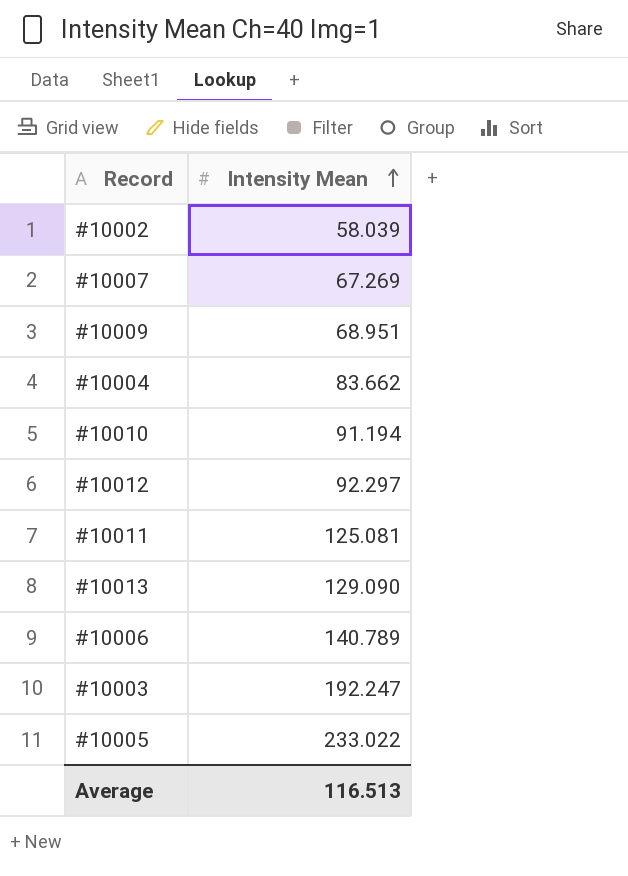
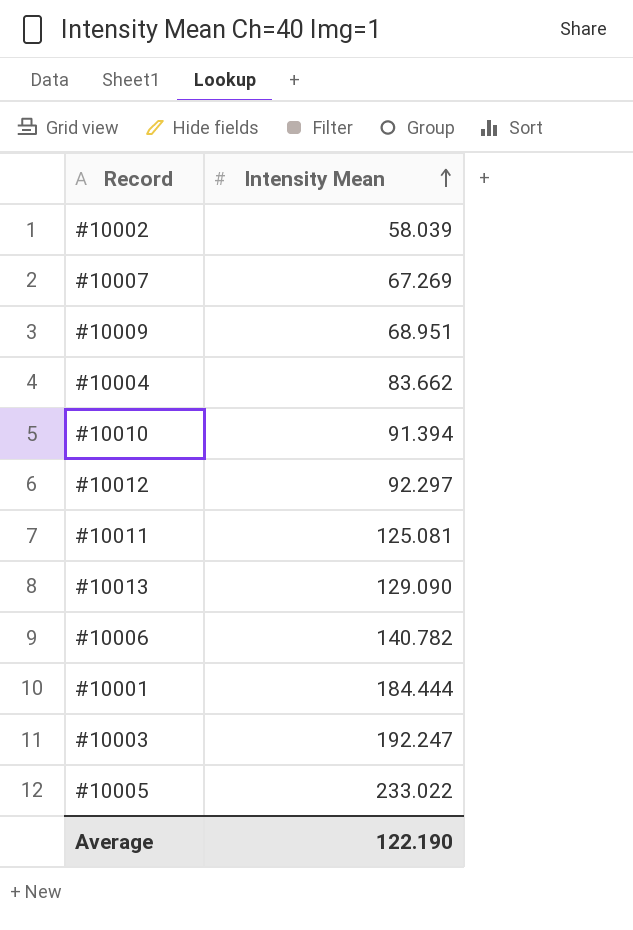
#10010 | Intensity Mean: 91.194 -> 91.394
#10006 | Intensity Mean: 140.789 -> 140.782
row #10001: none -> 184.444
Average | Intensity Mean: 116.513 -> 122.190

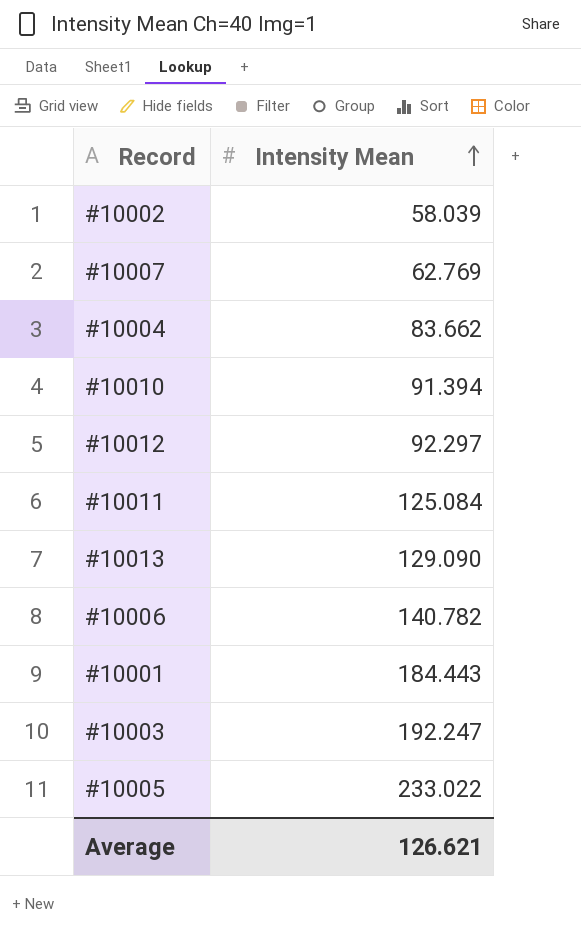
row #10009: 68.951 -> none
#10007 | Intensity Mean: 67.269 -> 62.769
#10011 | Intensity Mean: 125.081 -> 125.084
#10001 | Intensity Mean: 184.444 -> 184.443
Average | Intensity Mean: 122.190 -> 126.621

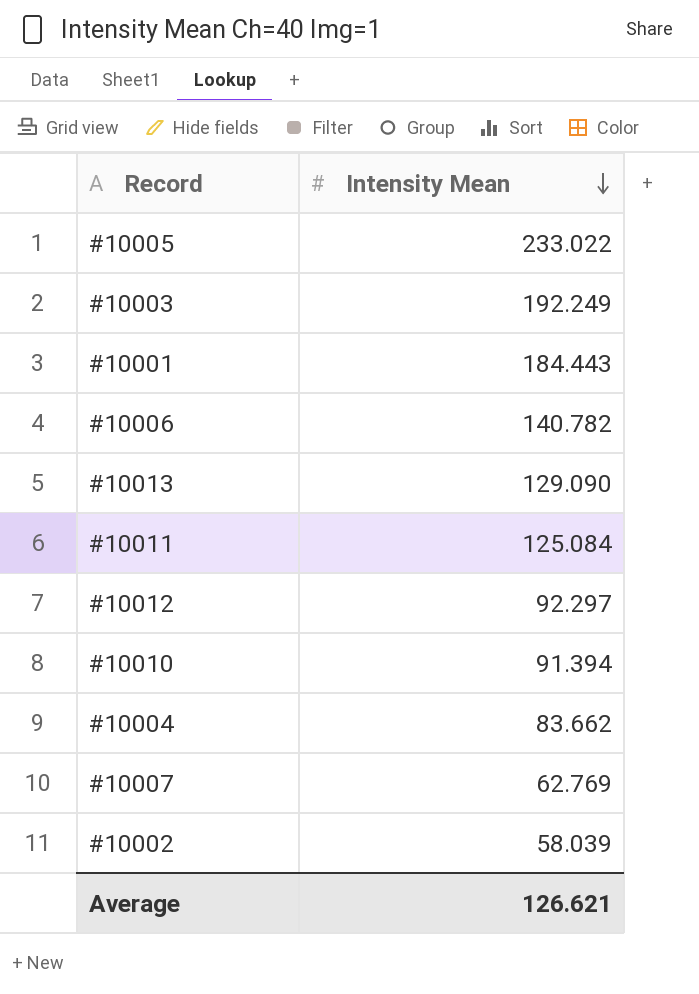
row order: Intensity Mean ascending -> Intensity Mean descending
#10003 | Intensity Mean: 192.247 -> 192.249

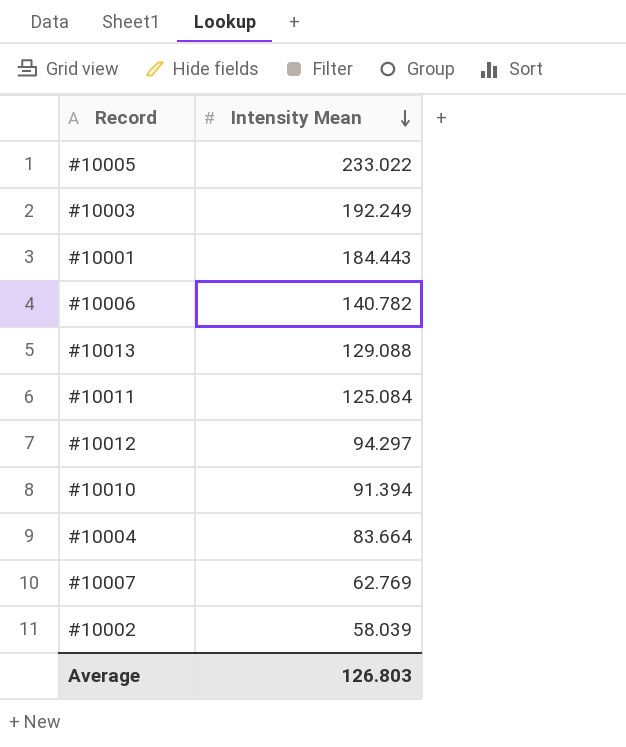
#10013 | Intensity Mean: 129.090 -> 129.088
#10012 | Intensity Mean: 92.297 -> 94.297
#10004 | Intensity Mean: 83.662 -> 83.664
Average | Intensity Mean: 126.621 -> 126.803

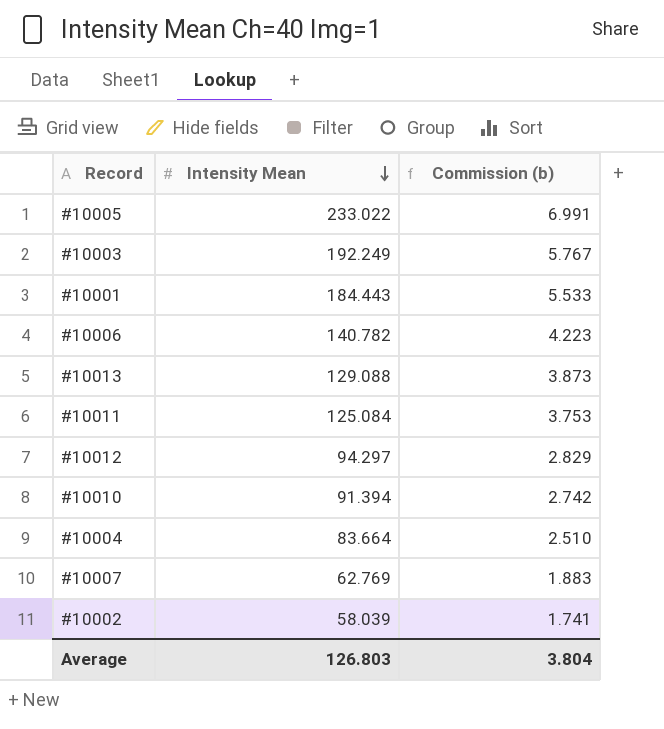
column Commission (b) | formula: none -> [Intensity Mean] * 0.03

